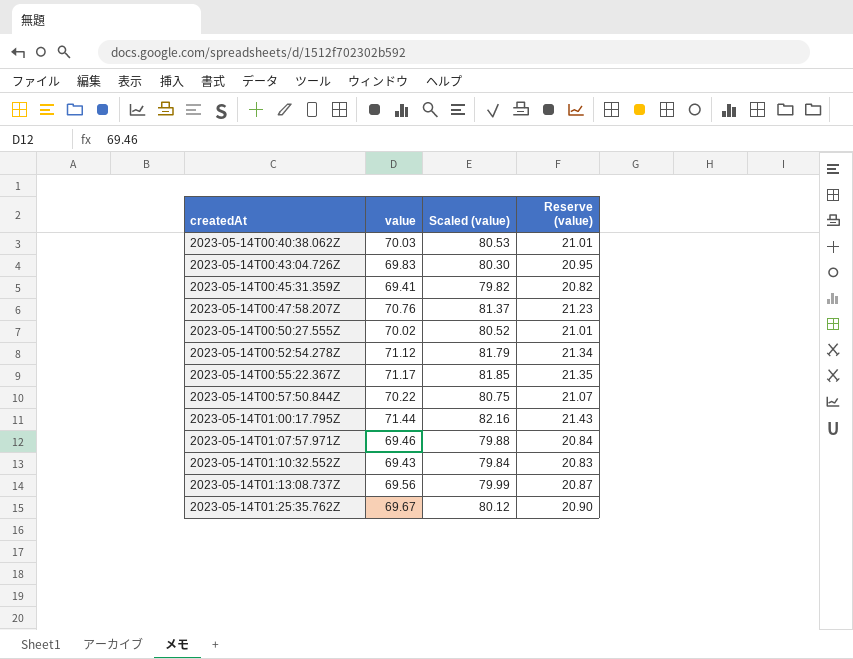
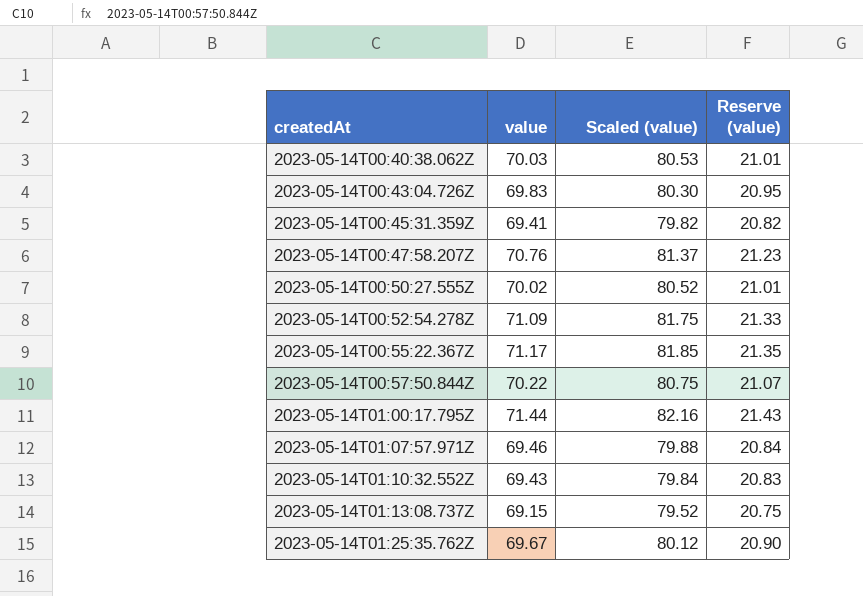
2023-05-14T00:52:54.278Z | value: 71.12 -> 71.09
2023-05-14T00:52:54.278Z | Scaled (value): 81.79 -> 81.75
2023-05-14T00:52:54.278Z | Reserve (value): 21.34 -> 21.33
2023-05-14T01:13:08.737Z | value: 69.56 -> 69.15
2023-05-14T01:13:08.737Z | Scaled (value): 79.99 -> 79.52
2023-05-14T01:13:08.737Z | Reserve (value): 20.87 -> 20.75

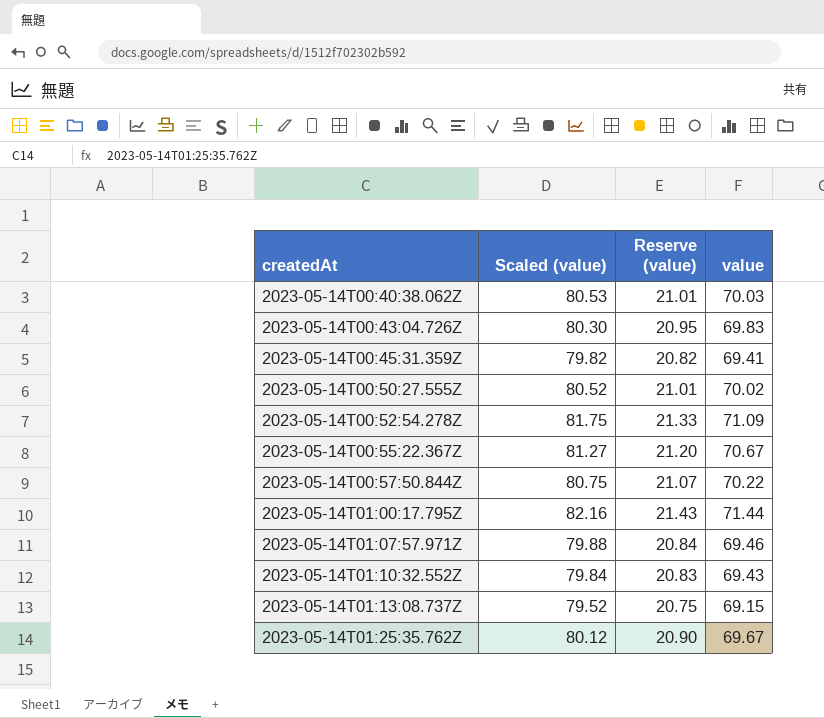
column value | position: 2 -> 4
row 2023-05-14T00:47:58.207Z: 70.76 | 81.37 | 21.23 -> none
2023-05-14T00:55:22.367Z | Scaled (value): 81.85 -> 81.27
2023-05-14T00:55:22.367Z | Reserve (value): 21.35 -> 21.20
2023-05-14T00:55:22.367Z | value: 71.17 -> 70.67

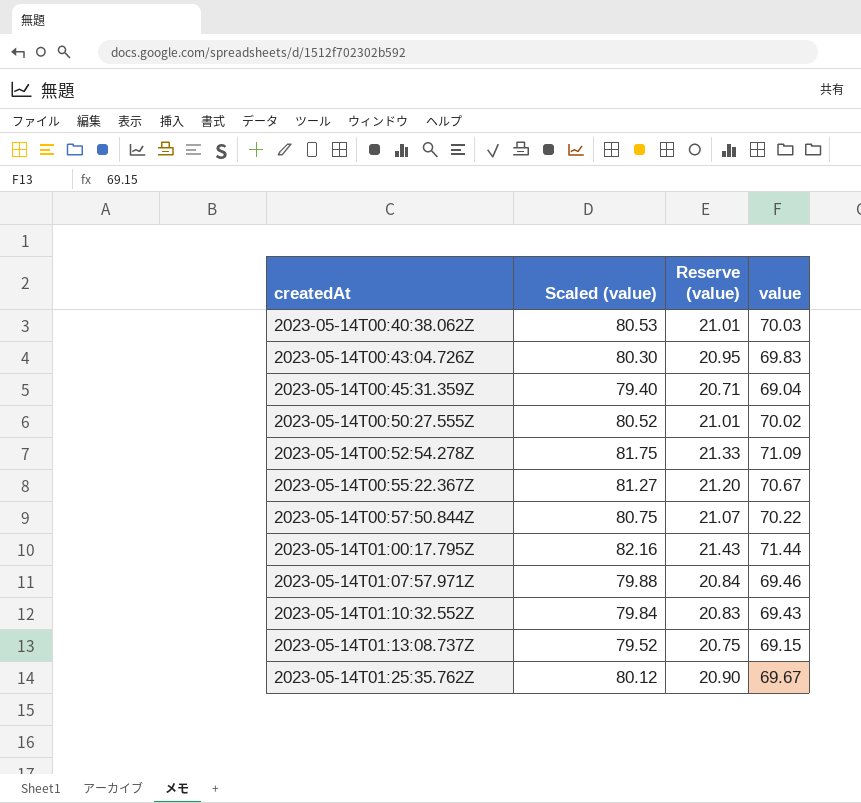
2023-05-14T00:45:31.359Z | Scaled (value): 79.82 -> 79.40
2023-05-14T00:45:31.359Z | Reserve (value): 20.82 -> 20.71
2023-05-14T00:45:31.359Z | value: 69.41 -> 69.04

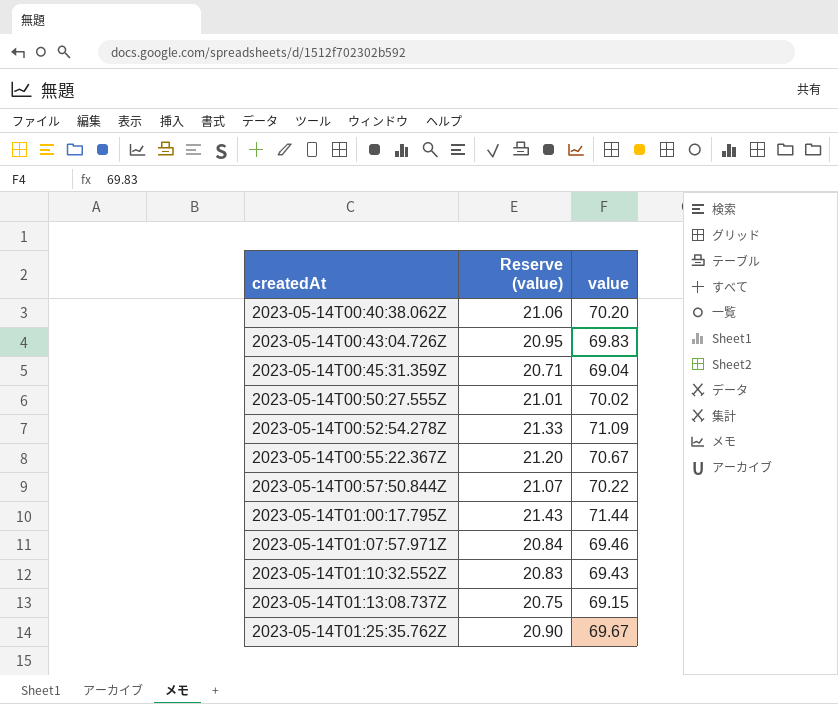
column Scaled (value) | formula: [value] * 1.15 -> none
2023-05-14T00:40:38.062Z | Reserve (value): 21.01 -> 21.06
2023-05-14T00:40:38.062Z | value: 70.03 -> 70.20

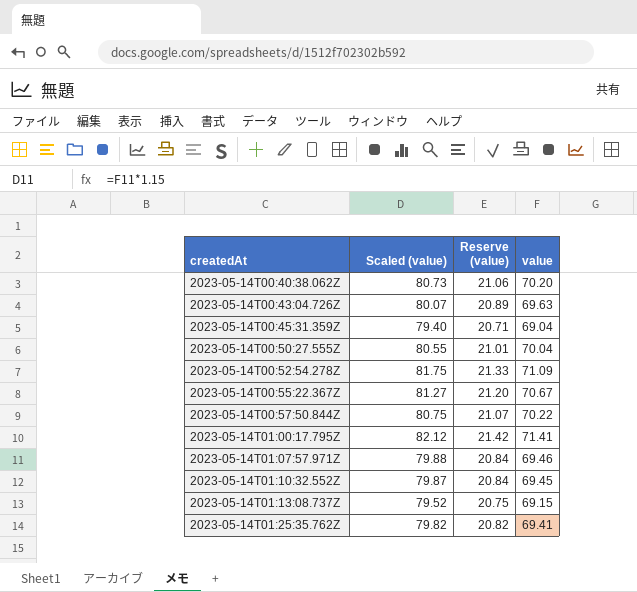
column Scaled (value) | formula: none -> [value] * 1.15
2023-05-14T00:43:04.726Z | Reserve (value): 20.95 -> 20.89
2023-05-14T00:43:04.726Z | value: 69.83 -> 69.63
2023-05-14T00:50:27.555Z | value: 70.02 -> 70.04
2023-05-14T01:00:17.795Z | Reserve (value): 21.43 -> 21.42
2023-05-14T01:00:17.795Z | value: 71.44 -> 71.41
2023-05-14T01:10:32.552Z | Reserve (value): 20.83 -> 20.84
2023-05-14T01:10:32.552Z | value: 69.43 -> 69.45
2023-05-14T01:25:35.762Z | Reserve (value): 20.90 -> 20.82
2023-05-14T01:25:35.762Z | value: 69.67 -> 69.41

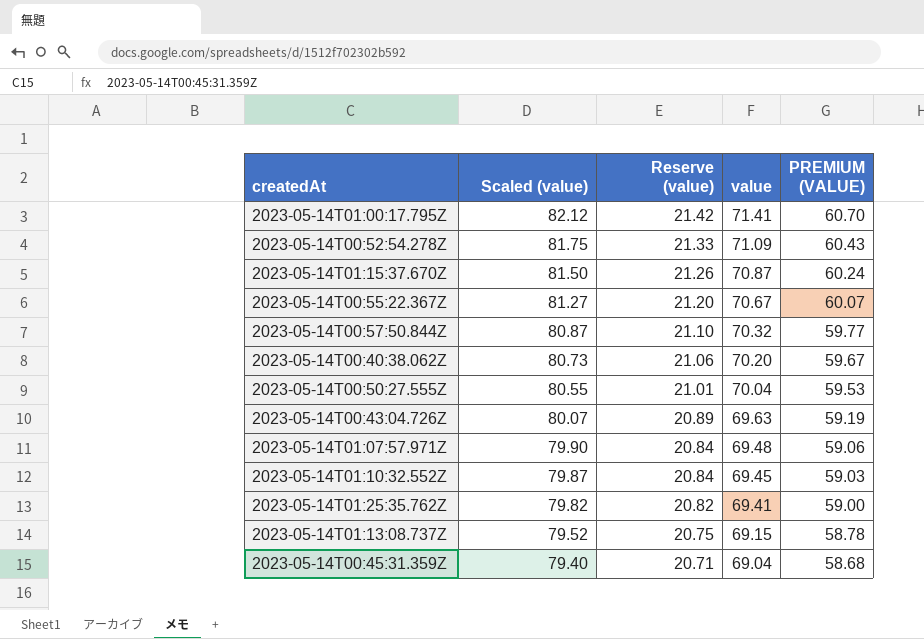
row order: createdAt ascending -> Scaled (value) descending
column PREMIUM (VALUE) | formula: none -> [value] * 0.85
row 2023-05-14T01:15:37.670Z: none -> 81.50 | 21.26 | 70.87 | 60.24
2023-05-14T00:57:50.844Z | Scaled (value): 80.75 -> 80.87
2023-05-14T00:57:50.844Z | Reserve (value): 21.07 -> 21.10
2023-05-14T00:57:50.844Z | value: 70.22 -> 70.32
2023-05-14T01:07:57.971Z | Scaled (value): 79.88 -> 79.90
2023-05-14T01:07:57.971Z | value: 69.46 -> 69.48

